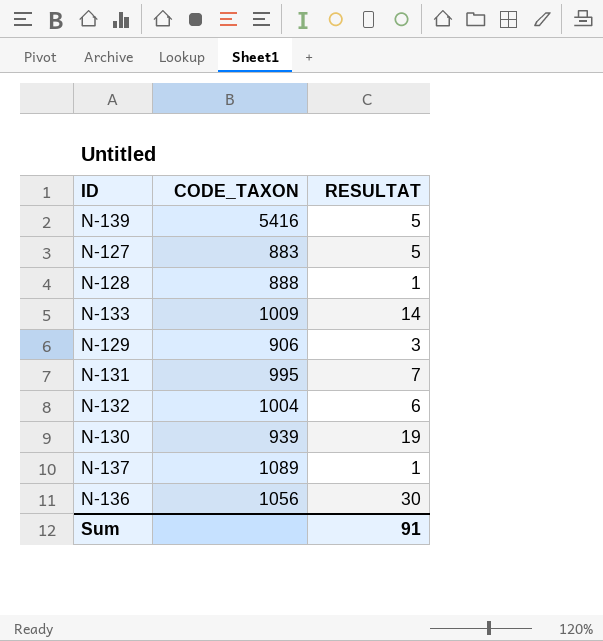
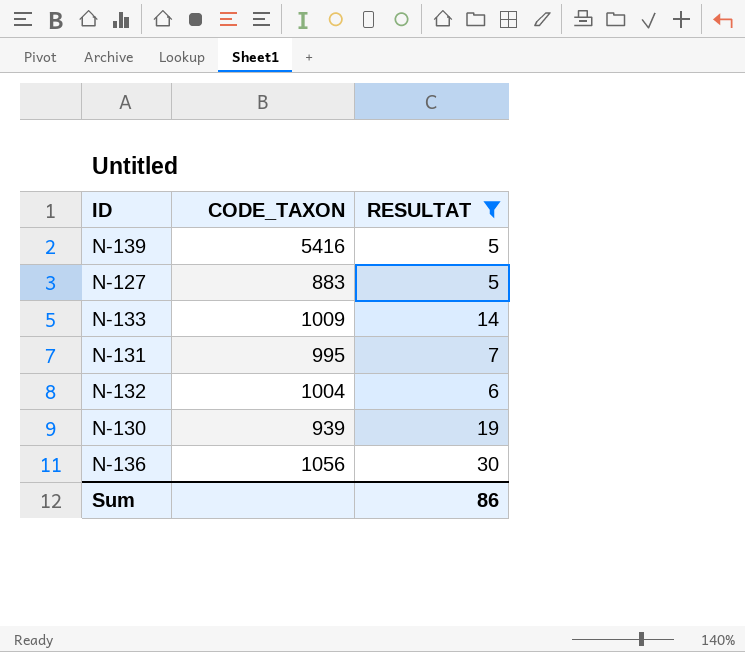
filter: none -> RESULTAT >= 5
Sum | RESULTAT: 91 -> 86

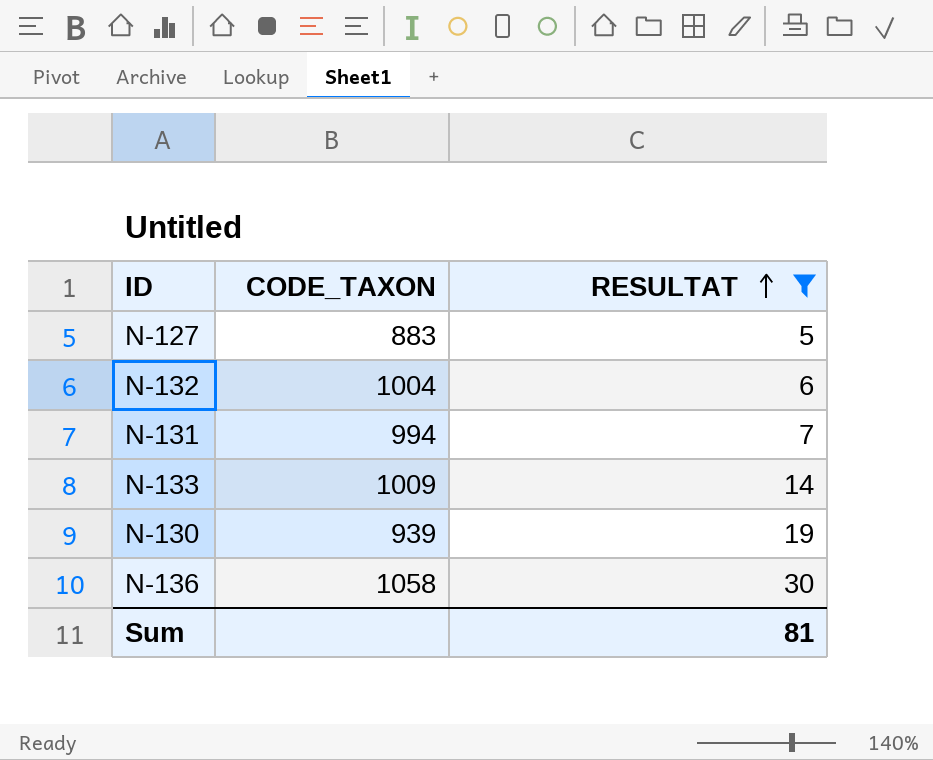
row order: none -> RESULTAT ascending
row N-139: 5416 | 5 -> none
N-131 | CODE_TAXON: 995 -> 994
N-136 | CODE_TAXON: 1056 -> 1058
Sum | RESULTAT: 86 -> 81

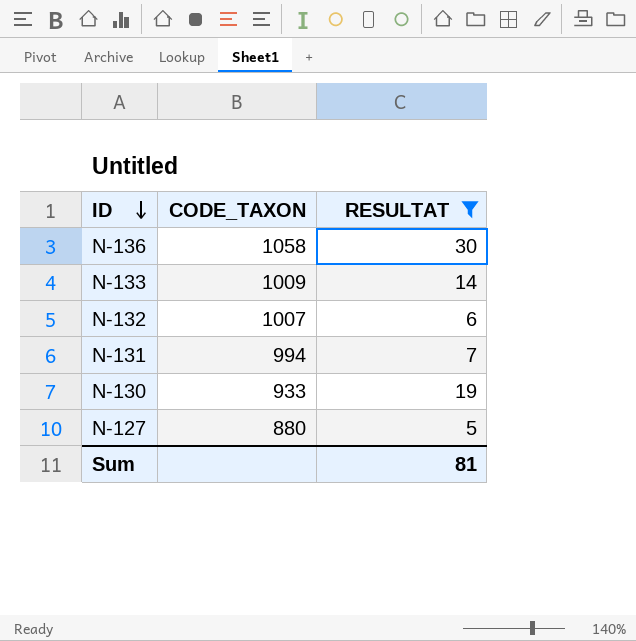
row order: RESULTAT ascending -> ID descending
N-132 | CODE_TAXON: 1004 -> 1007
N-130 | CODE_TAXON: 939 -> 933
N-127 | CODE_TAXON: 883 -> 880

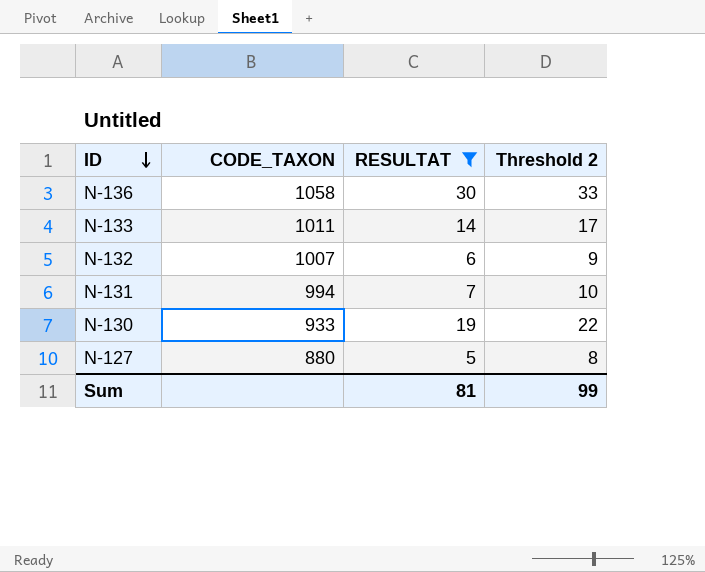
column Threshold 2 | formula: none -> [RESULTAT] + 3
N-133 | CODE_TAXON: 1009 -> 1011

